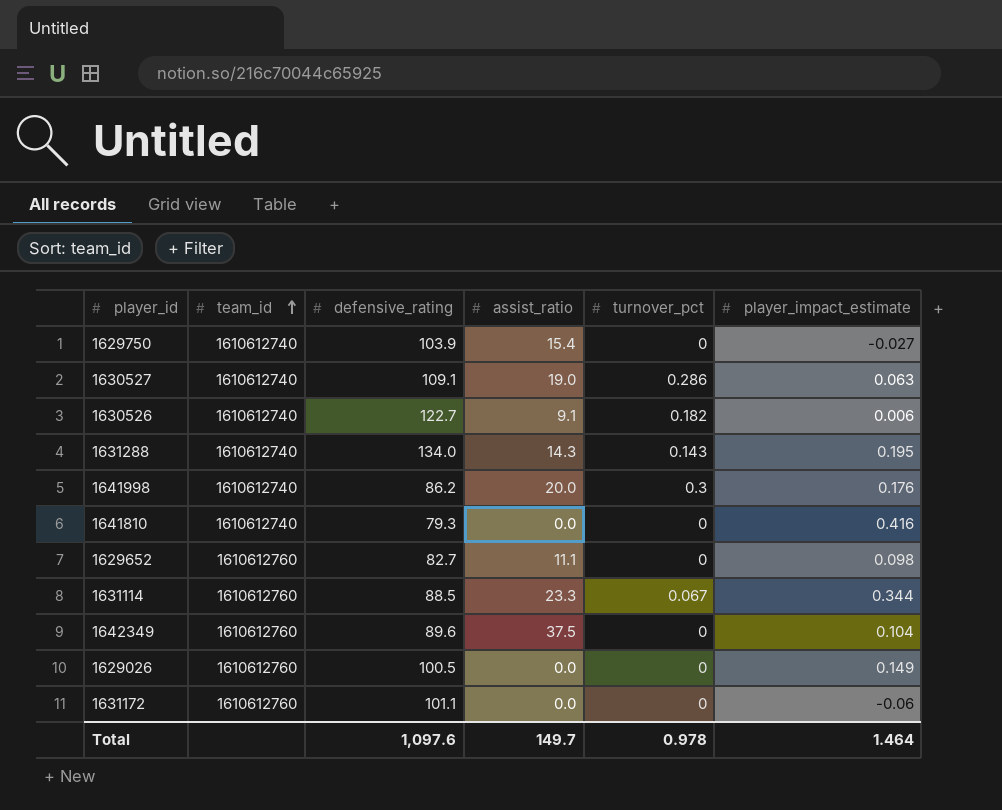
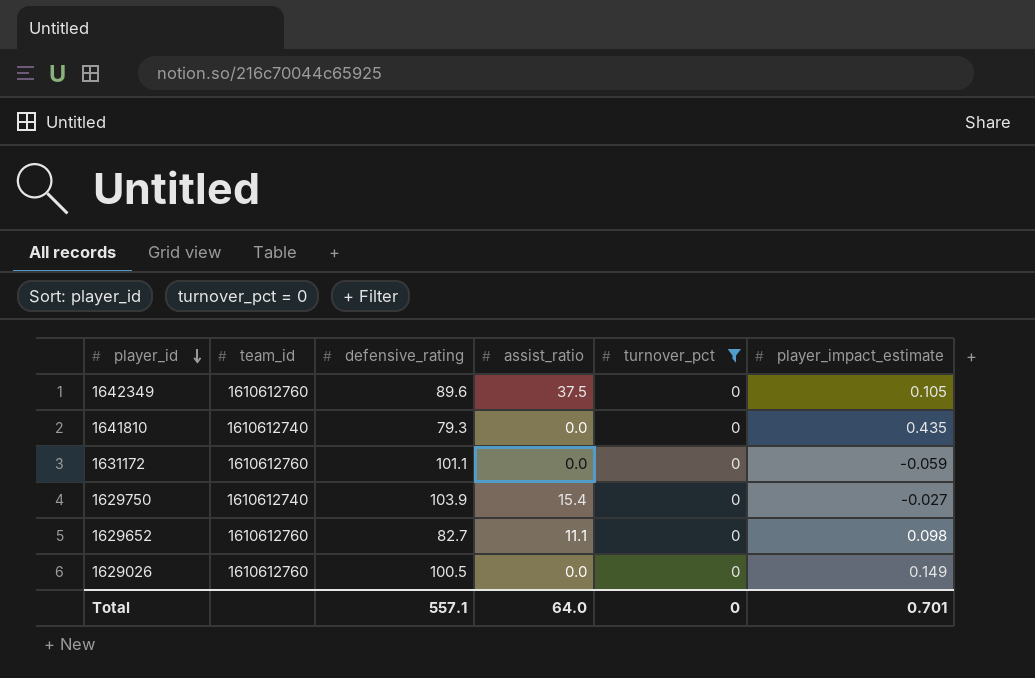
filter: none -> turnover_pct = 0
row order: team_id ascending -> player_id descending
1642349 | player_impact_estimate: 0.104 -> 0.105
1641810 | player_impact_estimate: 0.416 -> 0.435
1631172 | player_impact_estimate: -0.06 -> -0.059
Total | defensive_rating: 1,097.6 -> 557.1
Total | assist_ratio: 149.7 -> 64.0
Total | turnover_pct: 0.978 -> 0
Total | player_impact_estimate: 1.464 -> 0.701

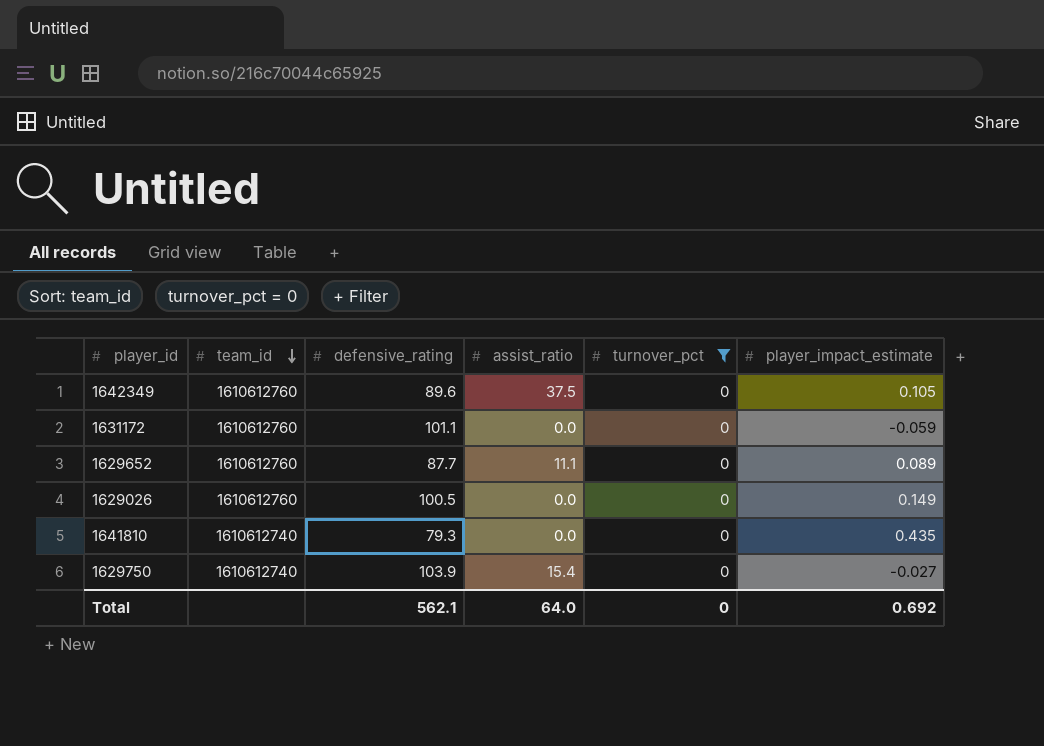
row order: player_id descending -> team_id descending
1629652 | defensive_rating: 82.7 -> 87.7
1629652 | player_impact_estimate: 0.098 -> 0.089
Total | defensive_rating: 557.1 -> 562.1
Total | player_impact_estimate: 0.701 -> 0.692

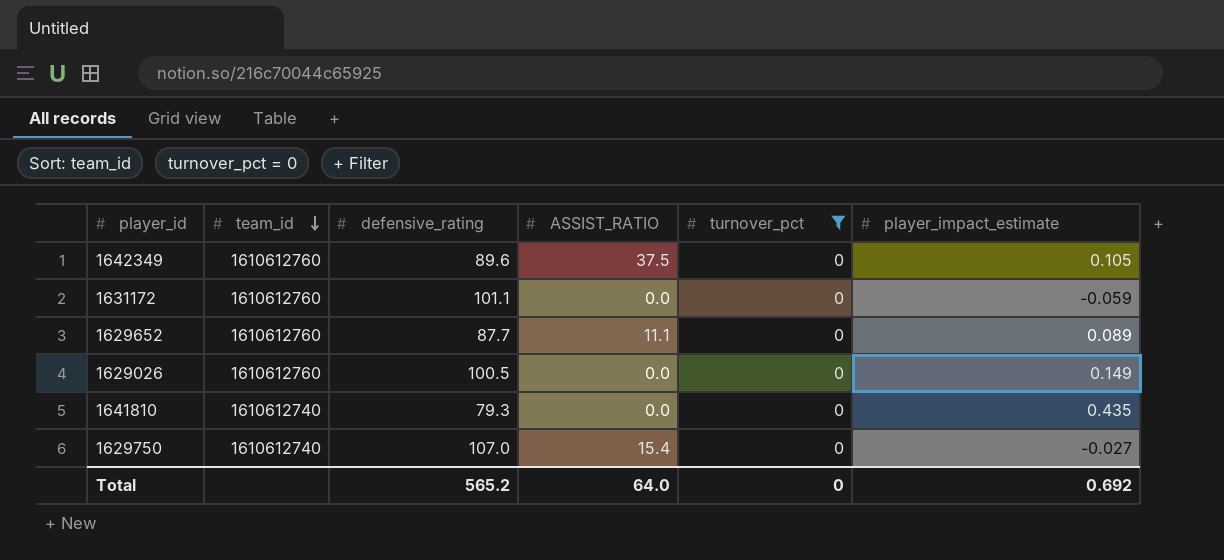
column name: assist_ratio -> ASSIST_RATIO
1629750 | defensive_rating: 103.9 -> 107.0
Total | defensive_rating: 562.1 -> 565.2

